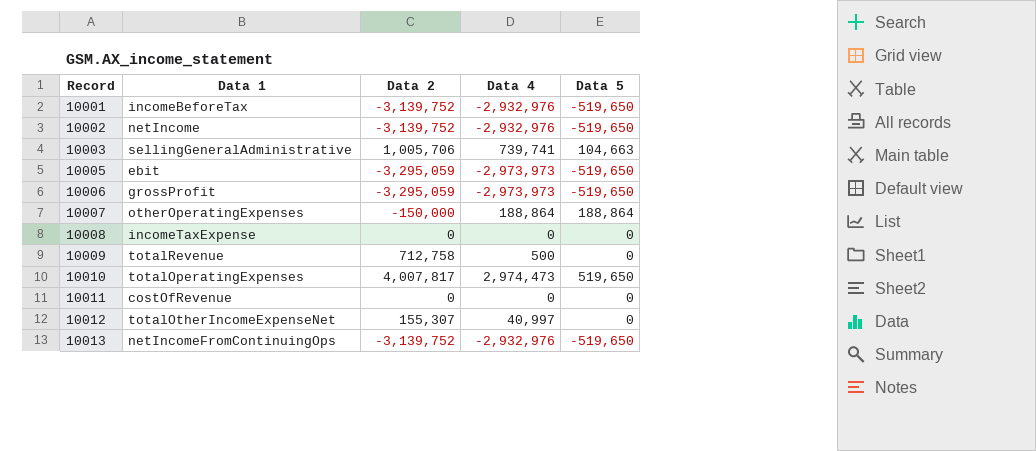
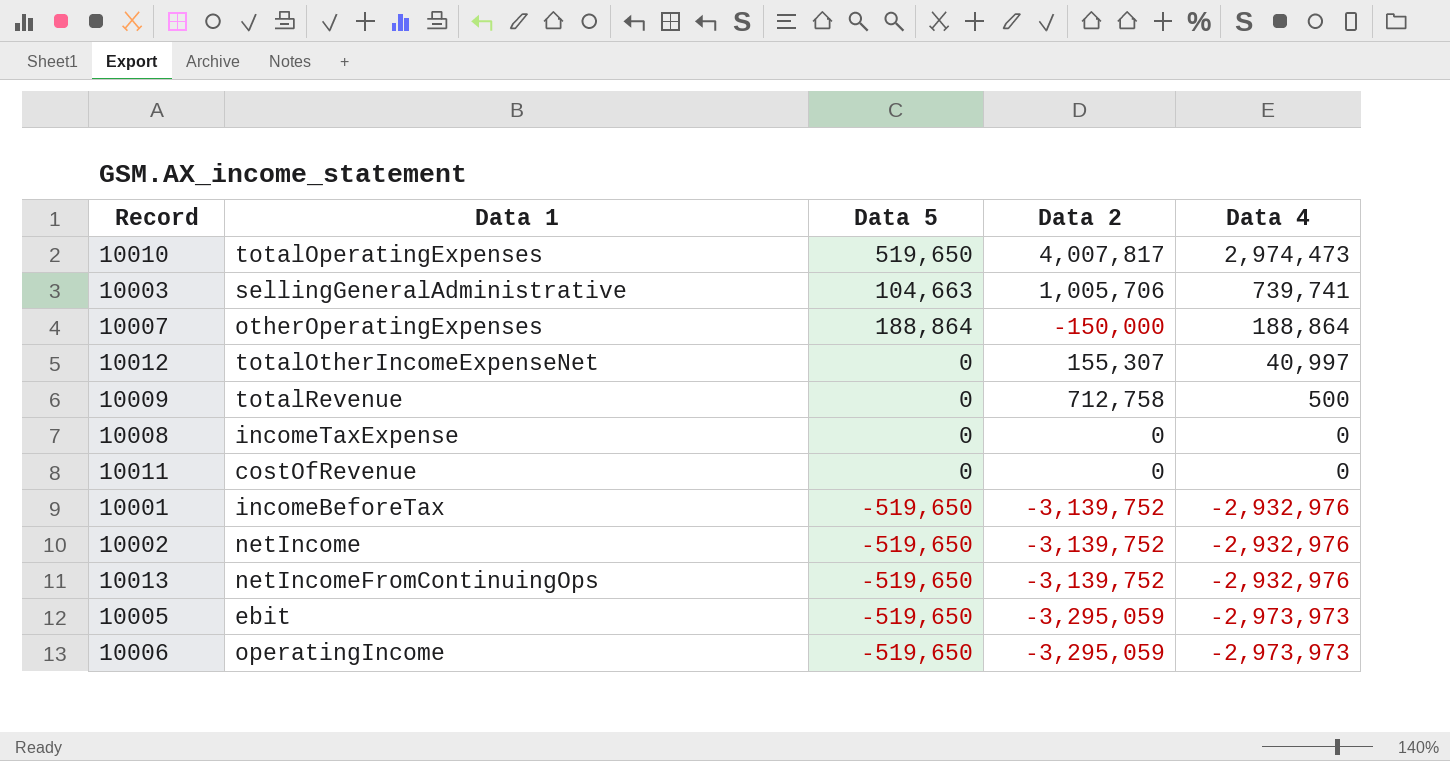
row order: Record ascending -> Data 4 descending
column Data 5 | position: 5 -> 3
10006 | Data 1: grossProfit -> operatingIncome

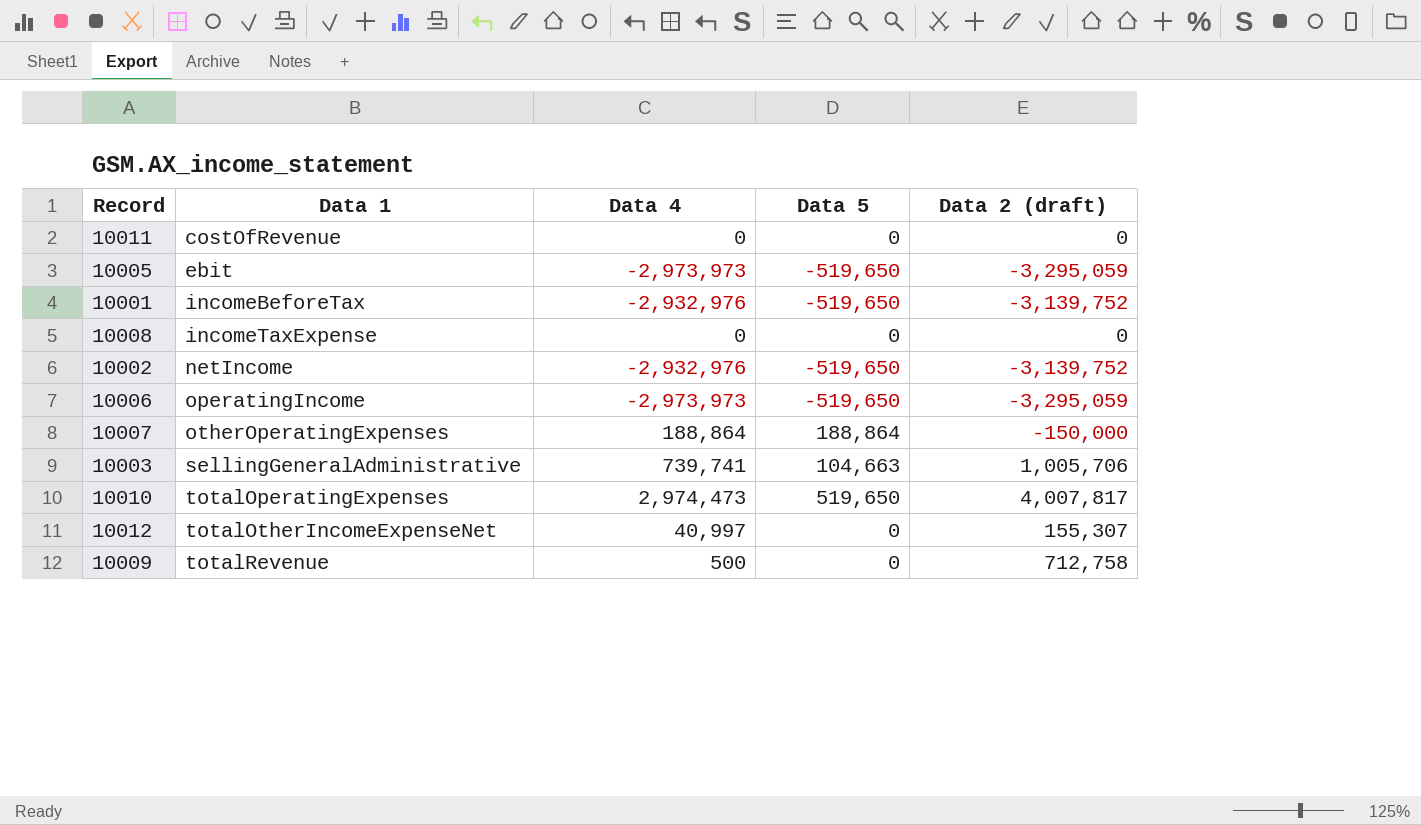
row order: Data 4 descending -> Data 1 ascending
column Data 4 | position: 5 -> 3
column name: Data 2 -> Data 2 (draft)
row 10013: netIncomeFromContinuingOps | -519,650 | -3,139,752 | -2,932,976 -> none

